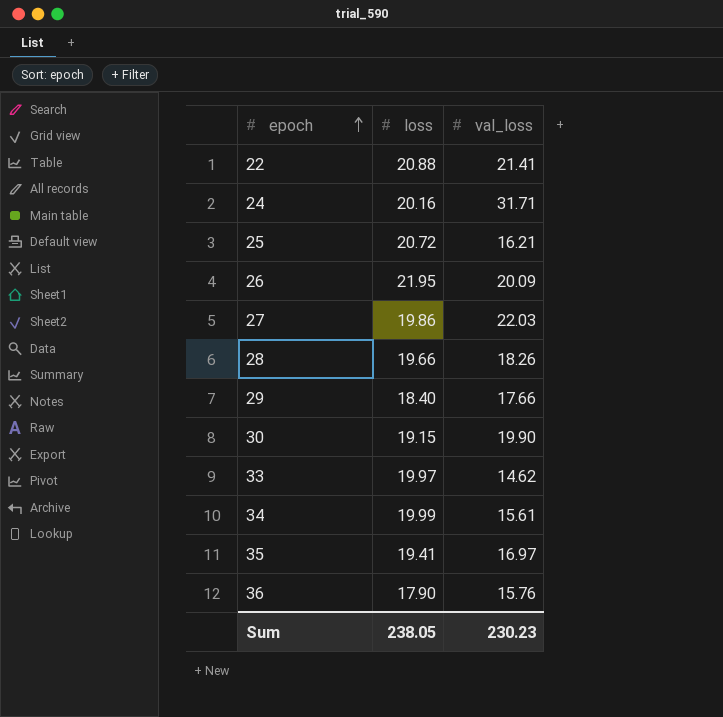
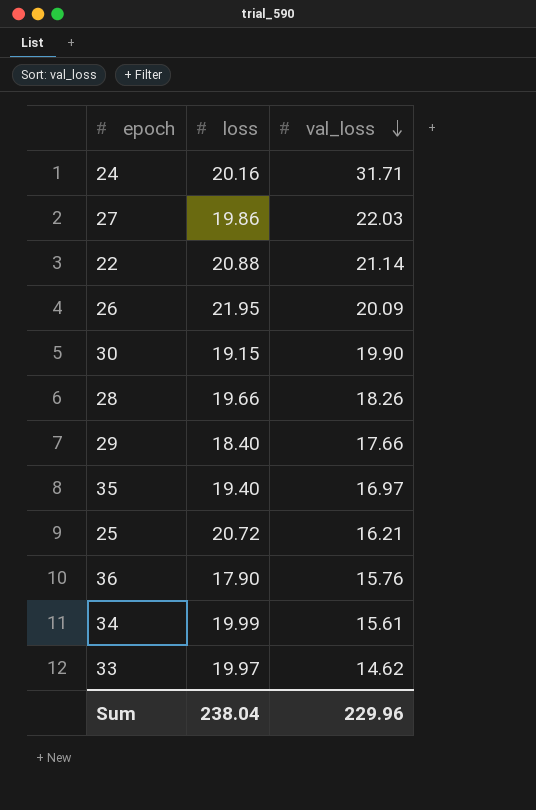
row order: epoch ascending -> val_loss descending
22 | val_loss: 21.41 -> 21.14
35 | loss: 19.41 -> 19.40
Sum | loss: 238.05 -> 238.04
Sum | val_loss: 230.23 -> 229.96

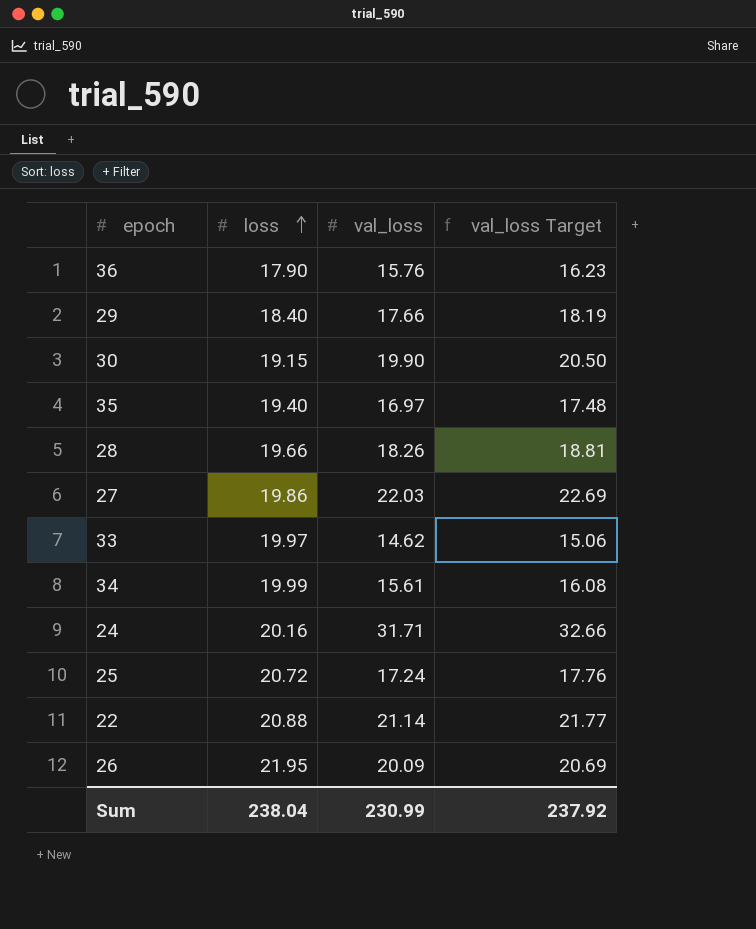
row order: val_loss descending -> loss ascending
column val_loss Target | formula: none -> [val_loss] * 1.03
25 | val_loss: 16.21 -> 17.24
Sum | val_loss: 229.96 -> 230.99

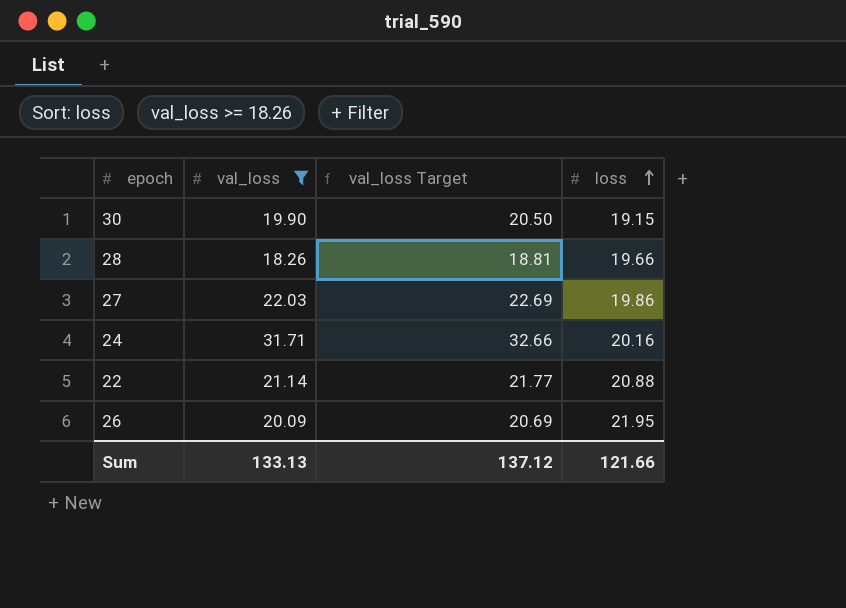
filter: none -> val_loss >= 18.26
column loss | position: 2 -> 4
Sum | val_loss: 230.99 -> 133.13
Sum | val_loss Target: 237.92 -> 137.12
Sum | loss: 238.04 -> 121.66

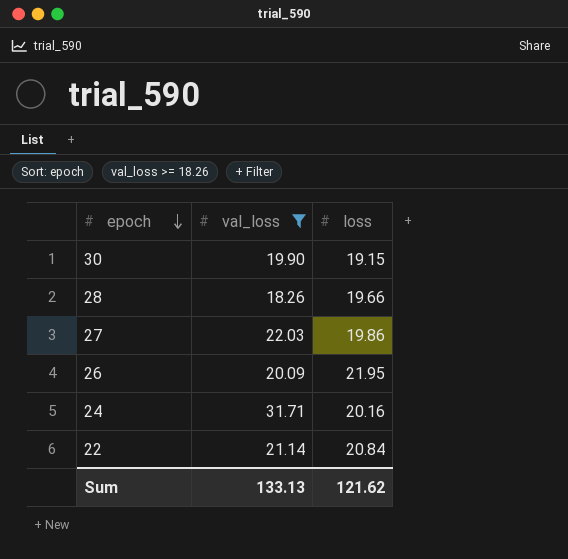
row order: loss ascending -> epoch descending
column val_loss Target | formula: [val_loss] * 1.03 -> none
22 | loss: 20.88 -> 20.84
Sum | loss: 121.66 -> 121.62

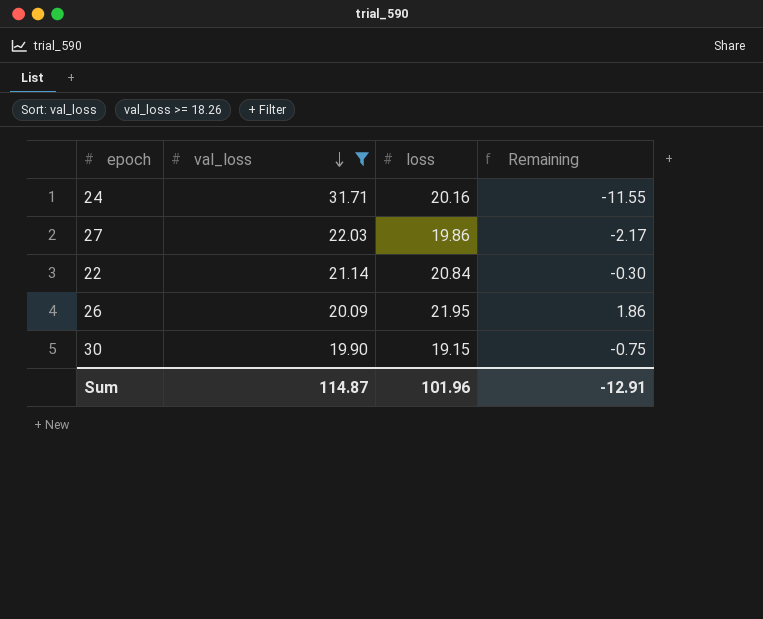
row order: epoch descending -> val_loss descending
column Remaining | formula: none -> [loss] - [val_loss]
row 28: 18.26 | 19.66 -> none
Sum | val_loss: 133.13 -> 114.87
Sum | loss: 121.62 -> 101.96

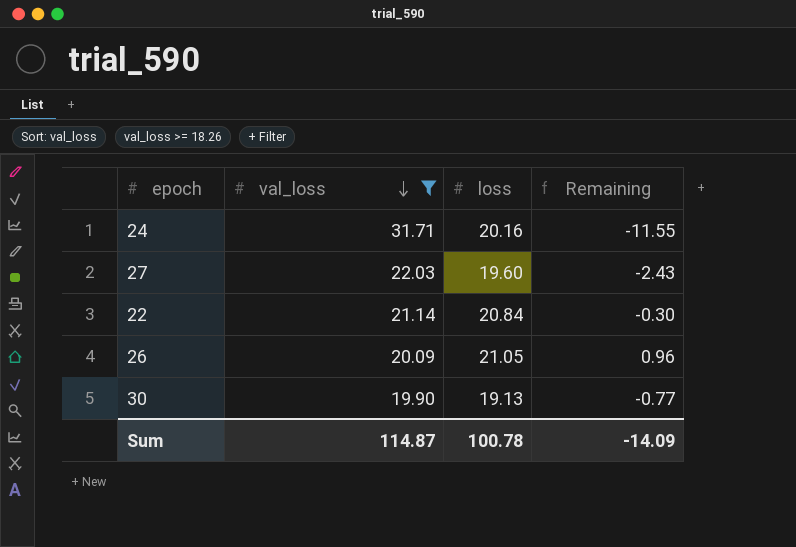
27 | loss: 19.86 -> 19.60
27 | Remaining: -2.17 -> -2.43
26 | loss: 21.95 -> 21.05
26 | Remaining: 1.86 -> 0.96
30 | loss: 19.15 -> 19.13
30 | Remaining: -0.75 -> -0.77
Sum | loss: 101.96 -> 100.78
Sum | Remaining: -12.91 -> -14.09

